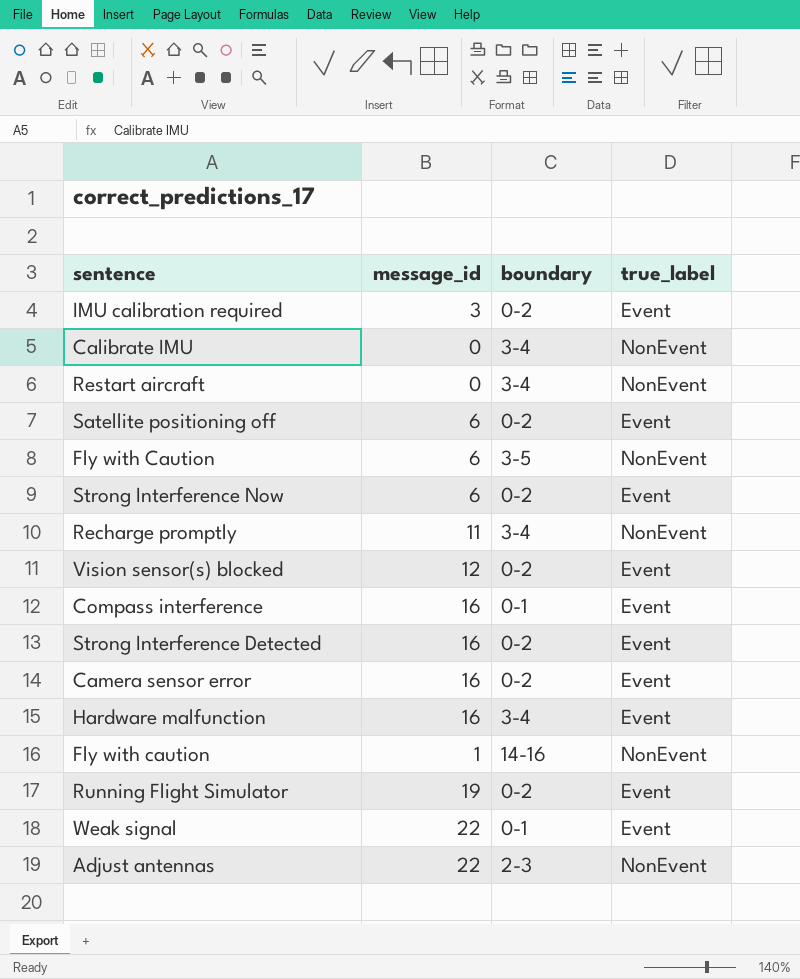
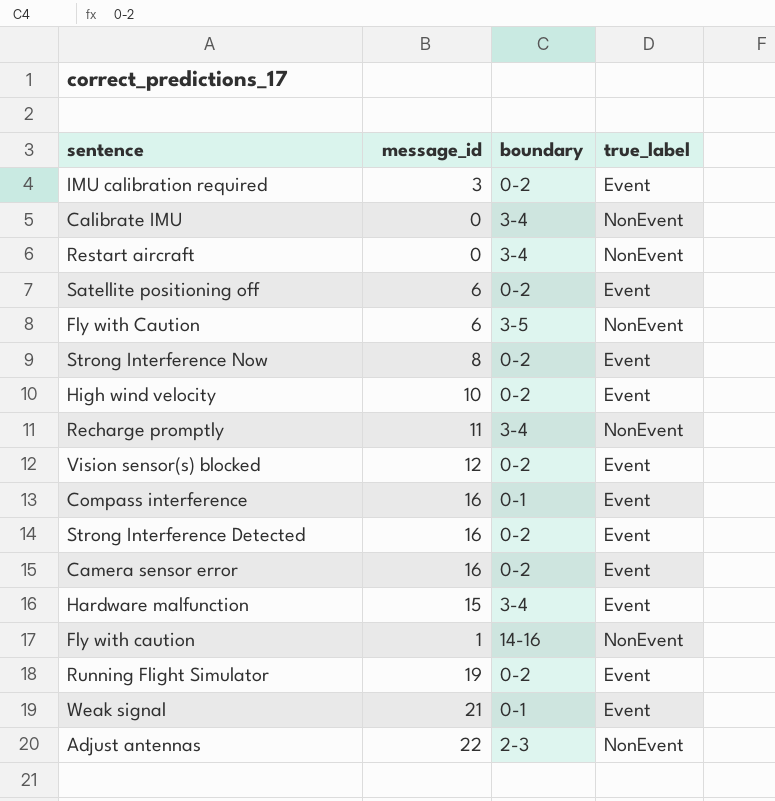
Strong Interference Now | message_id: 6 -> 8
row High wind velocity: none -> 10 | 0-2 | Event
Hardware malfunction | message_id: 16 -> 15
Weak signal | message_id: 22 -> 21

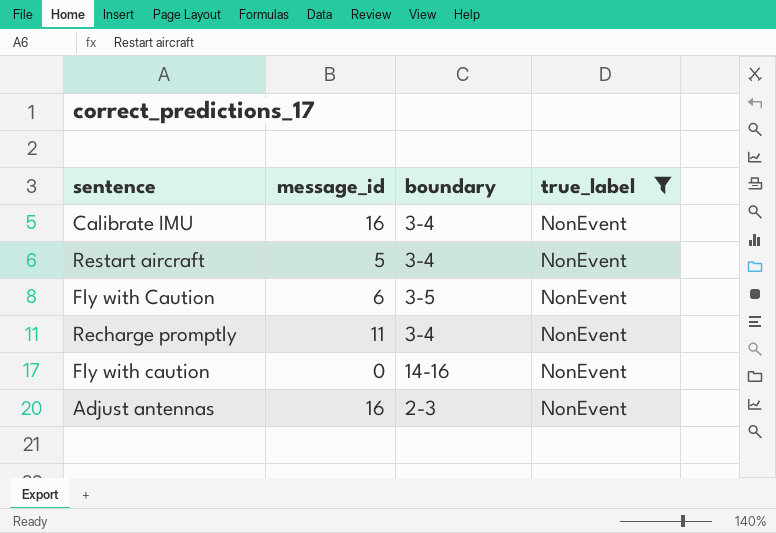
filter: none -> true_label = NonEvent
Calibrate IMU | message_id: 0 -> 16
Restart aircraft | message_id: 0 -> 5
Fly with caution | message_id: 1 -> 0
Adjust antennas | message_id: 22 -> 16

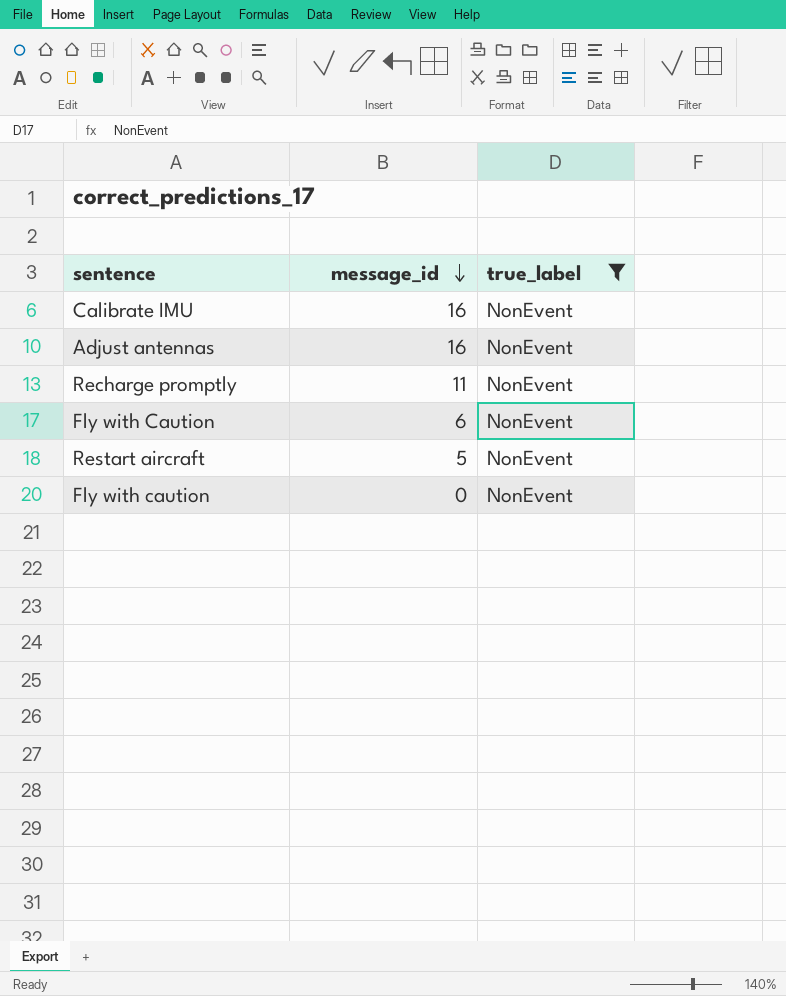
row order: none -> message_id descending
column boundary | position: 3 -> none

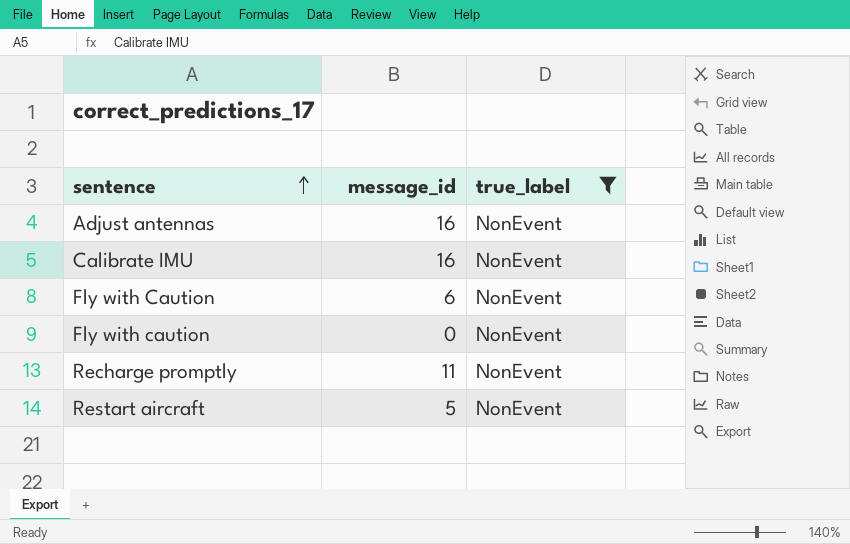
row order: message_id descending -> sentence ascending

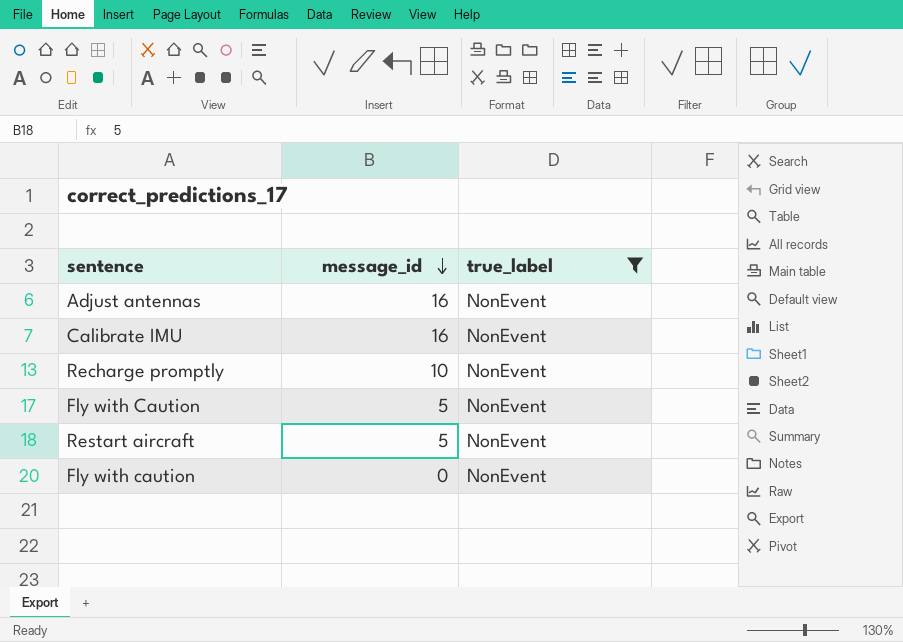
row order: sentence ascending -> message_id descending
Recharge promptly | message_id: 11 -> 10
Fly with Caution | message_id: 6 -> 5

